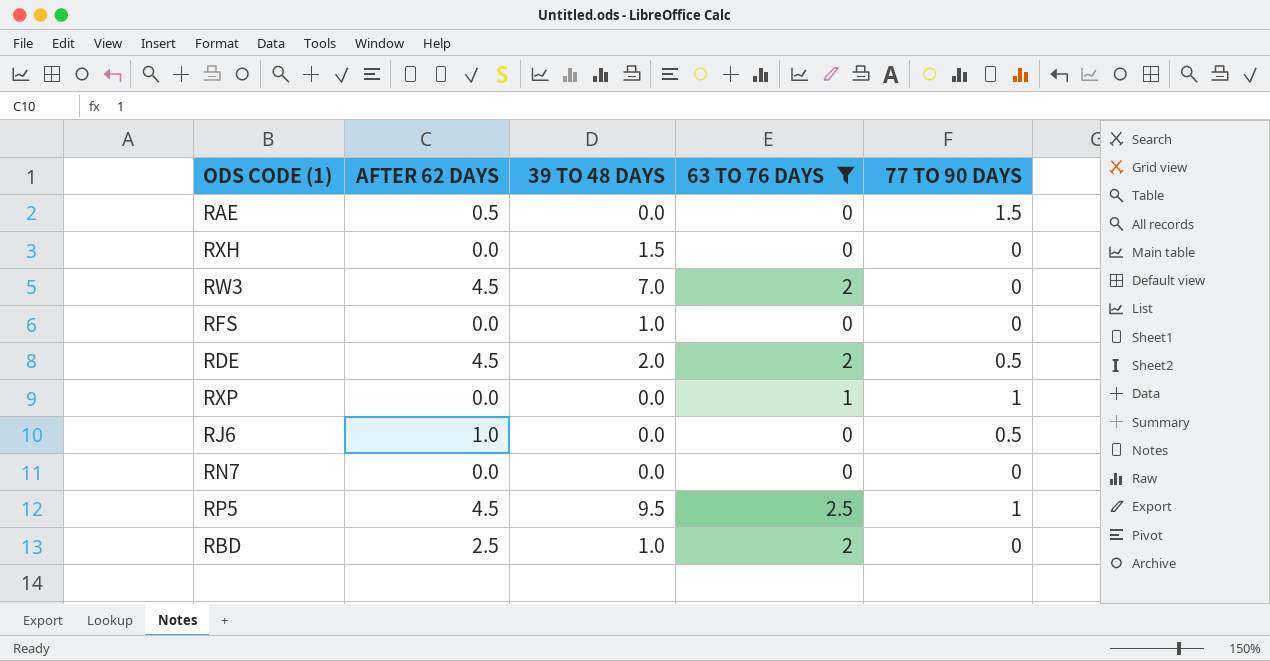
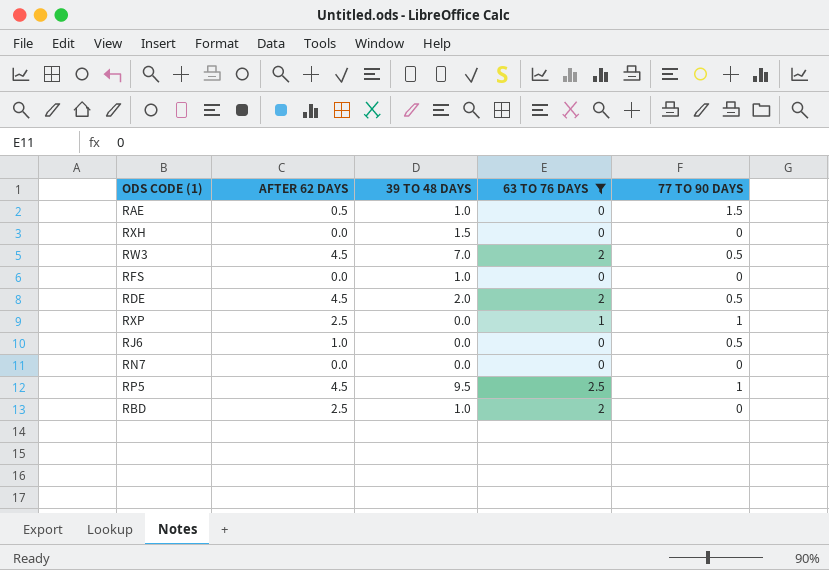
RAE | 39 TO 48 DAYS: 0.0 -> 1.0
RW3 | 77 TO 90 DAYS: 0 -> 0.5
RXP | AFTER 62 DAYS: 0.0 -> 2.5

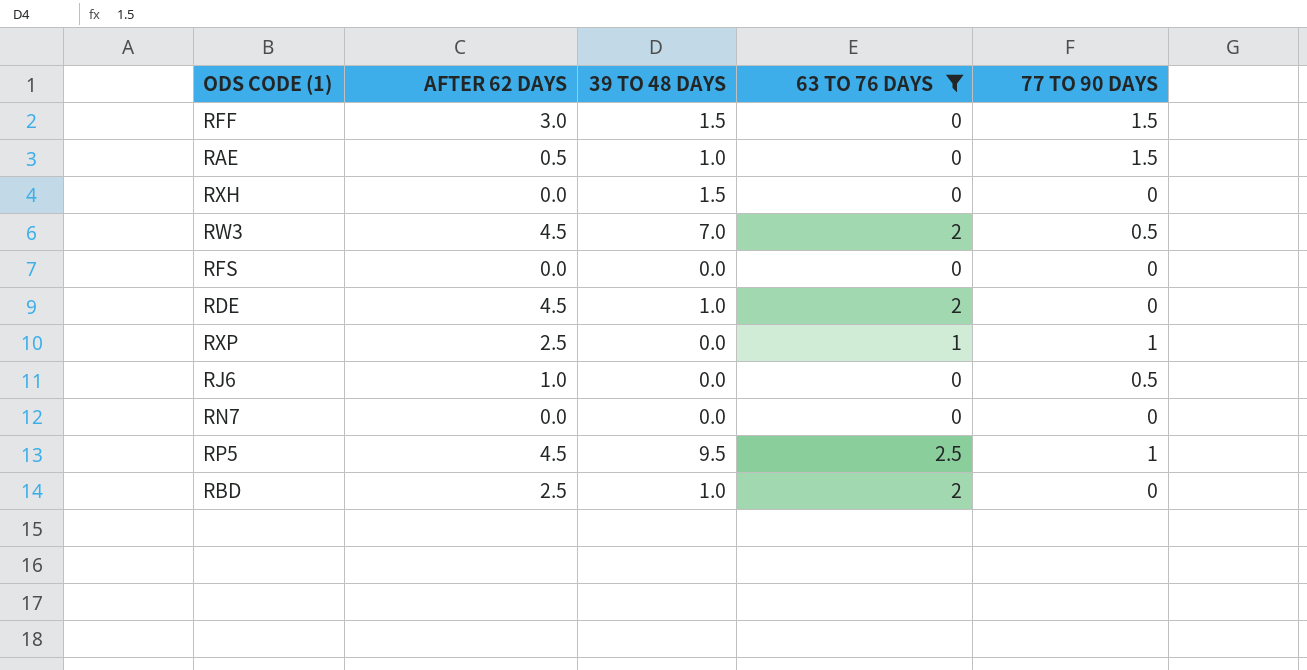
row RFF: none -> 3.0 | 1.5 | 0 | 1.5
RFS | 39 TO 48 DAYS: 1.0 -> 0.0
RDE | 39 TO 48 DAYS: 2.0 -> 1.0
RDE | 77 TO 90 DAYS: 0.5 -> 0

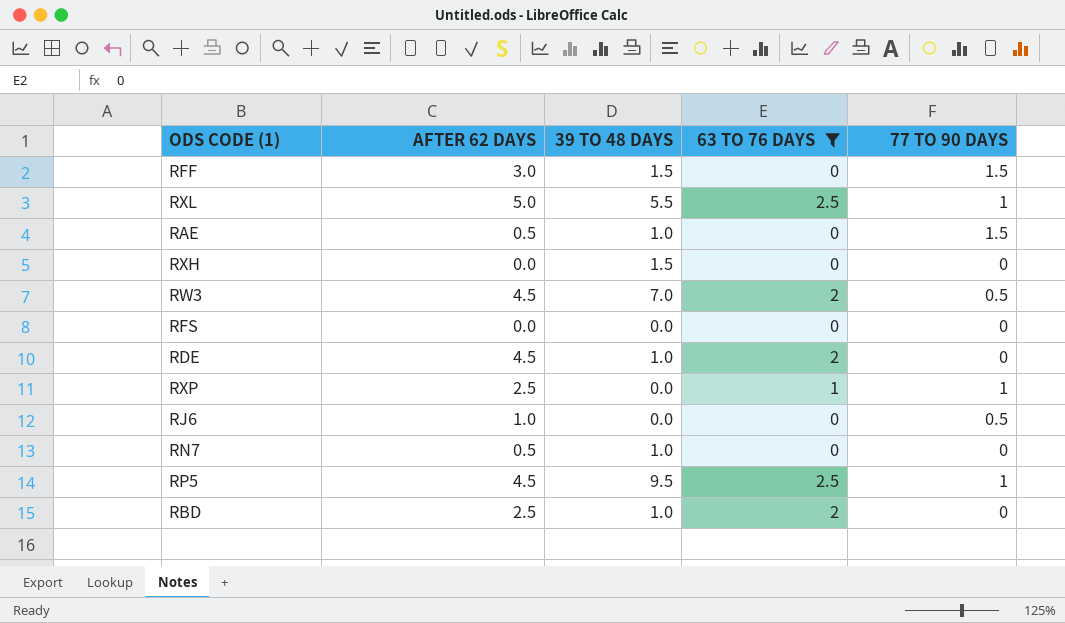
row RXL: none -> 5.0 | 5.5 | 2.5 | 1
RN7 | AFTER 62 DAYS: 0.0 -> 0.5
RN7 | 39 TO 48 DAYS: 0.0 -> 1.0

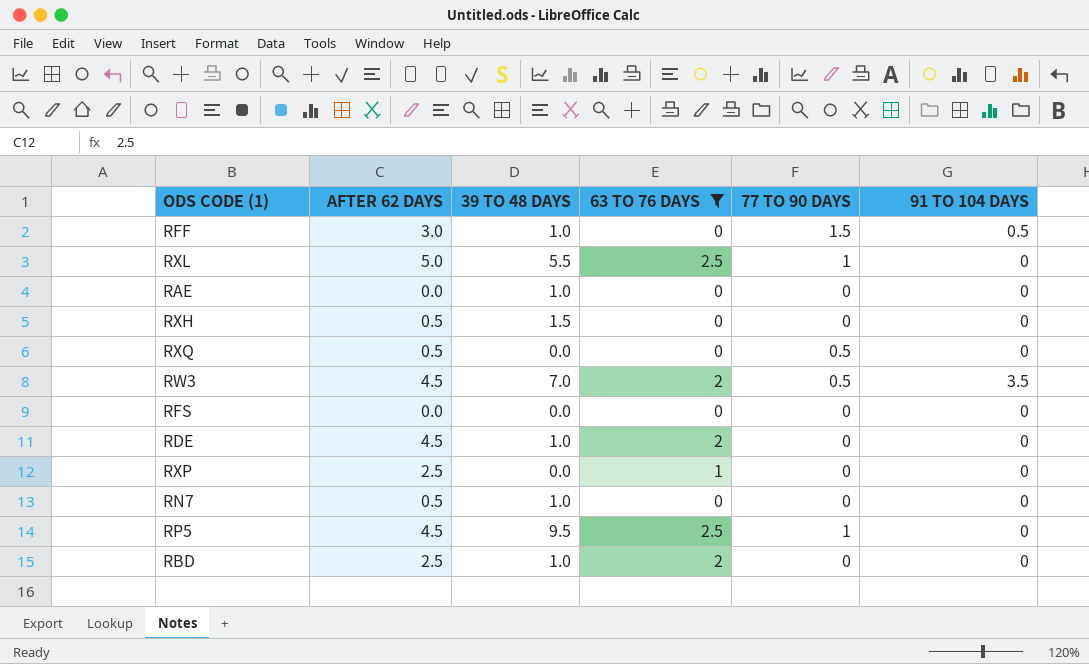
column 91 TO 104 DAYS | position: none -> 6
row RJ6: 1.0 | 0.0 | 0 | 0.5 -> none
RFF | 39 TO 48 DAYS: 1.5 -> 1.0
RAE | AFTER 62 DAYS: 0.5 -> 0.0
RAE | 77 TO 90 DAYS: 1.5 -> 0
RXH | AFTER 62 DAYS: 0.0 -> 0.5
row RXQ: none -> 0.5 | 0.0 | 0 | 0.5 | 0
RXP | 77 TO 90 DAYS: 1 -> 0

